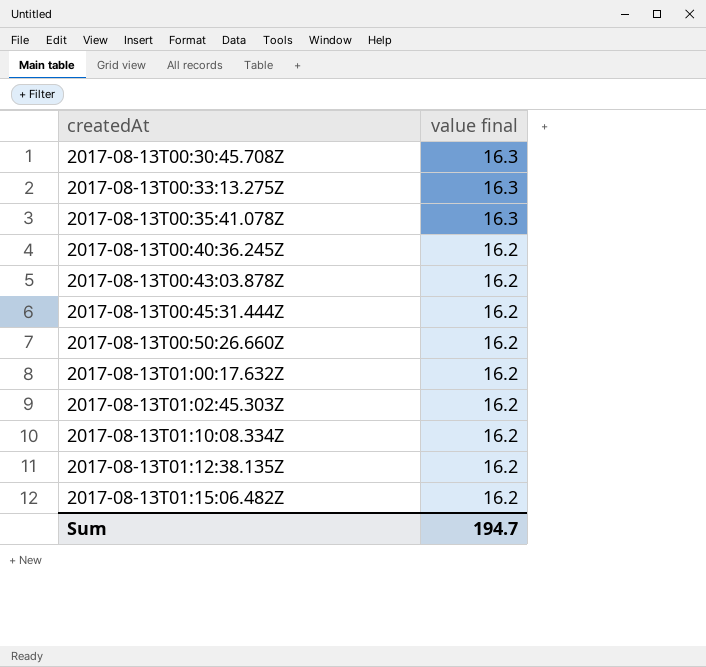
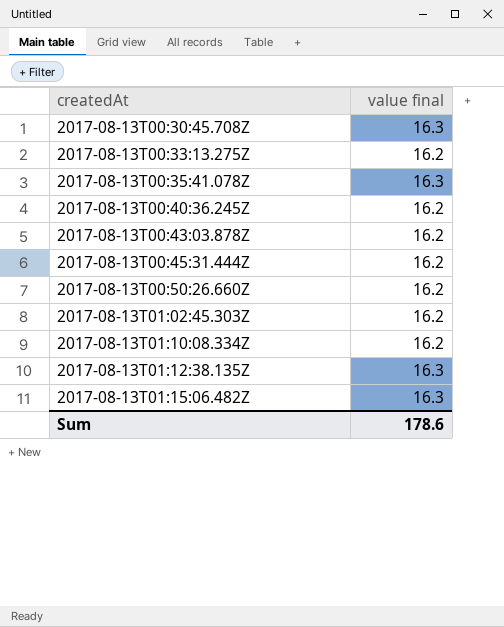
row 2017-08-13T01:00:17.632Z: 16.2 -> none
2017-08-13T00:33:13.275Z | value final: 16.3 -> 16.2
2017-08-13T01:12:38.135Z | value final: 16.2 -> 16.3
2017-08-13T01:15:06.482Z | value final: 16.2 -> 16.3
Sum | value final: 194.7 -> 178.6

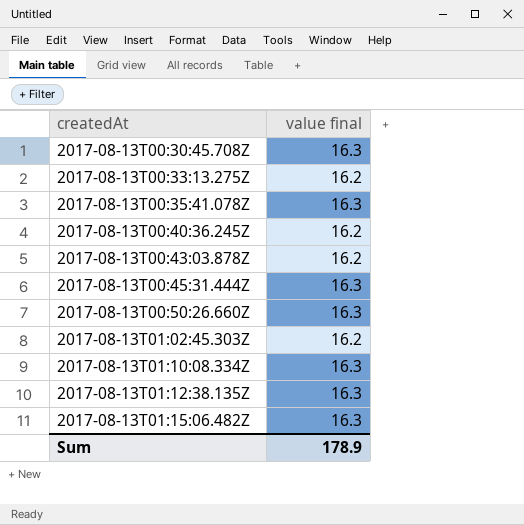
2017-08-13T00:45:31.444Z | value final: 16.2 -> 16.3
2017-08-13T00:50:26.660Z | value final: 16.2 -> 16.3
2017-08-13T01:10:08.334Z | value final: 16.2 -> 16.3
Sum | value final: 178.6 -> 178.9

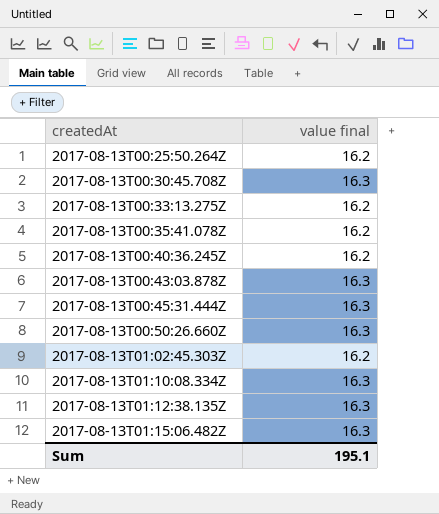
row 2017-08-13T00:25:50.264Z: none -> 16.2
2017-08-13T00:35:41.078Z | value final: 16.3 -> 16.2
2017-08-13T00:43:03.878Z | value final: 16.2 -> 16.3
Sum | value final: 178.9 -> 195.1

